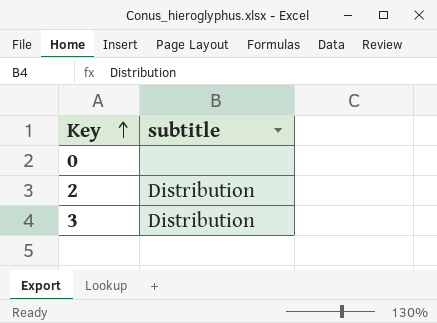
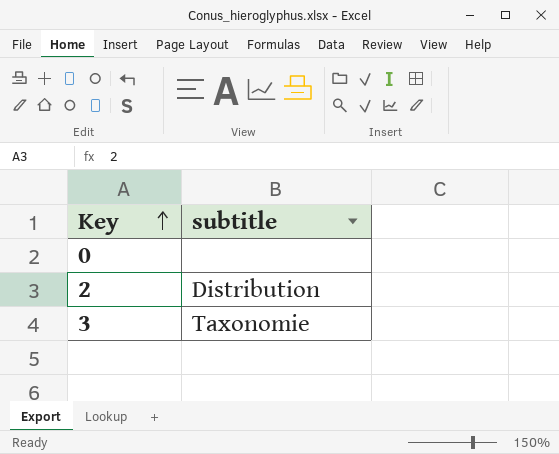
3 | subtitle: Distribution -> Taxonomie

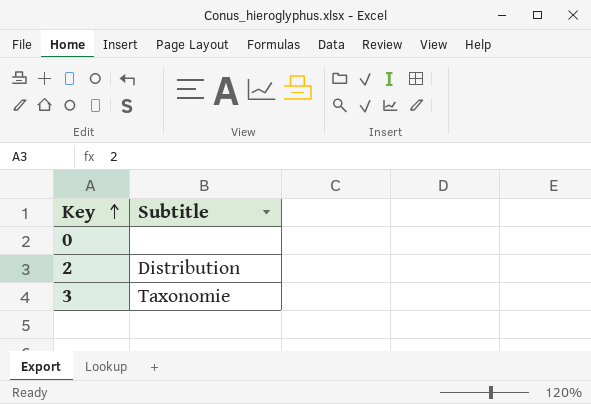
column name: subtitle -> Subtitle

